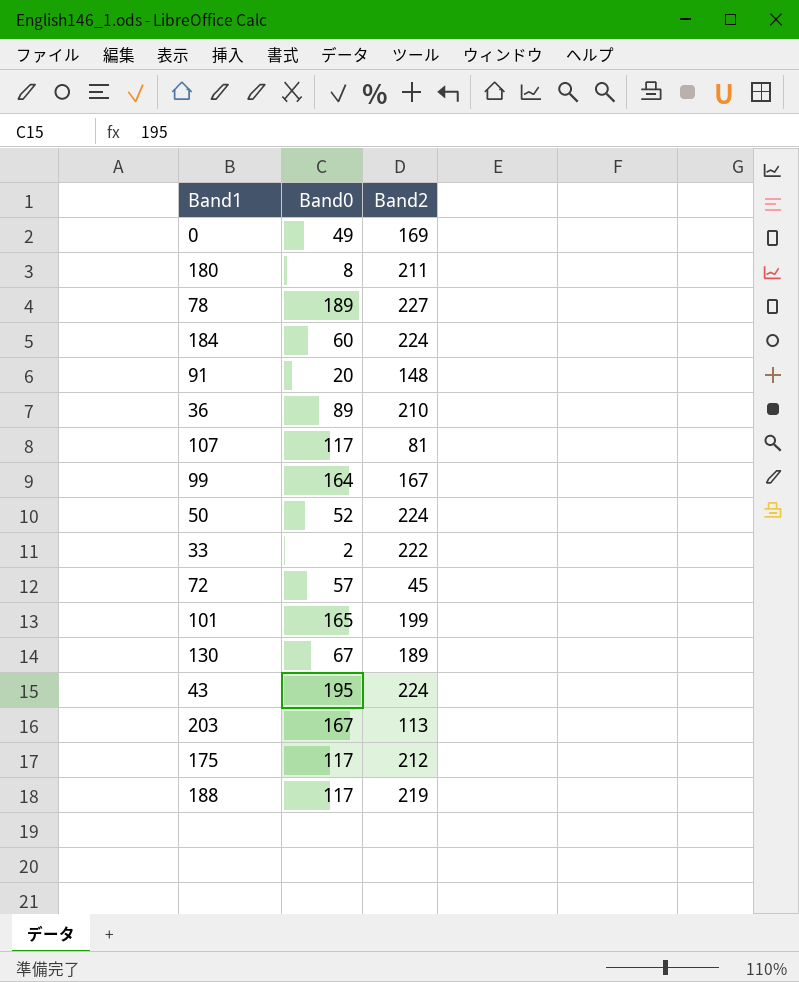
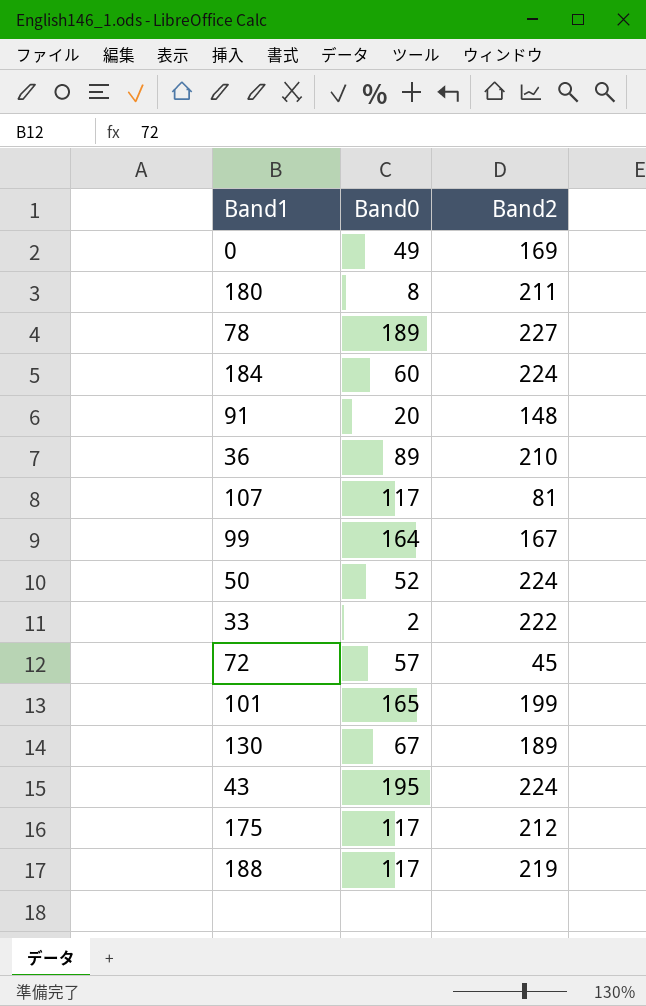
row 203: 167 | 113 -> none

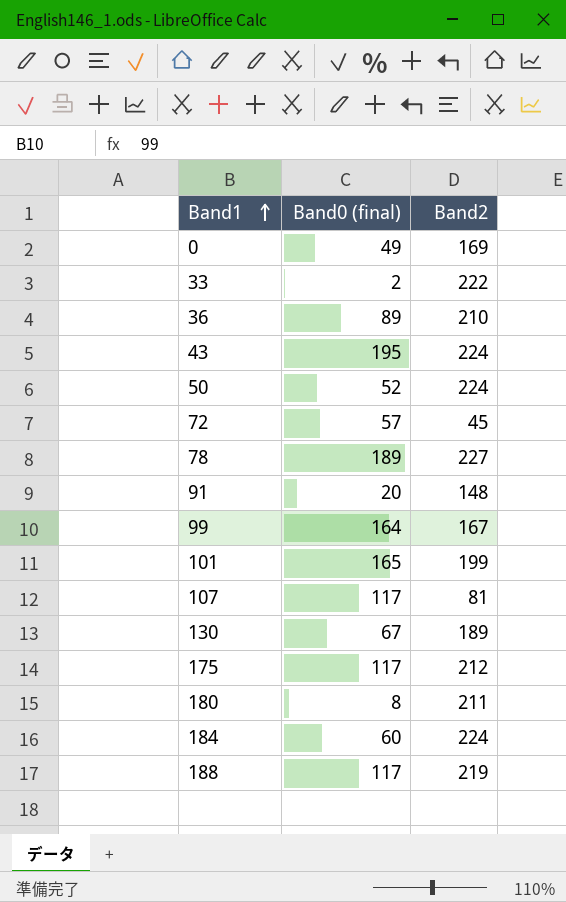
row order: none -> Band1 ascending
column name: Band0 -> Band0 (final)

